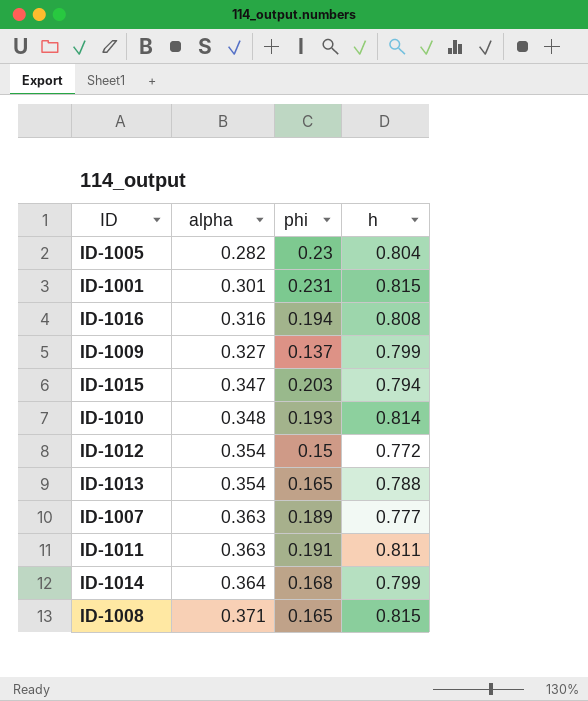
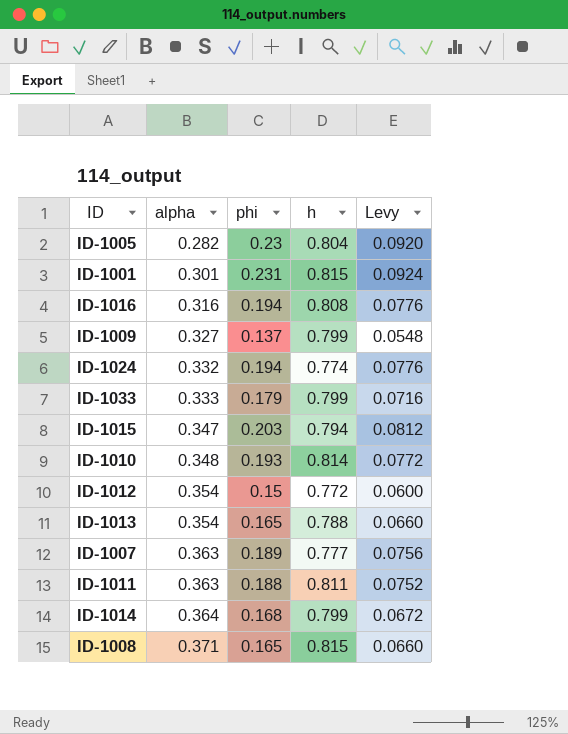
column Levy | formula: none -> [phi] * 0.4
row ID-1024: none -> 0.332 | 0.194 | 0.774 | 0.0776
row ID-1033: none -> 0.333 | 0.179 | 0.799 | 0.0716
ID-1011 | phi: 0.191 -> 0.188

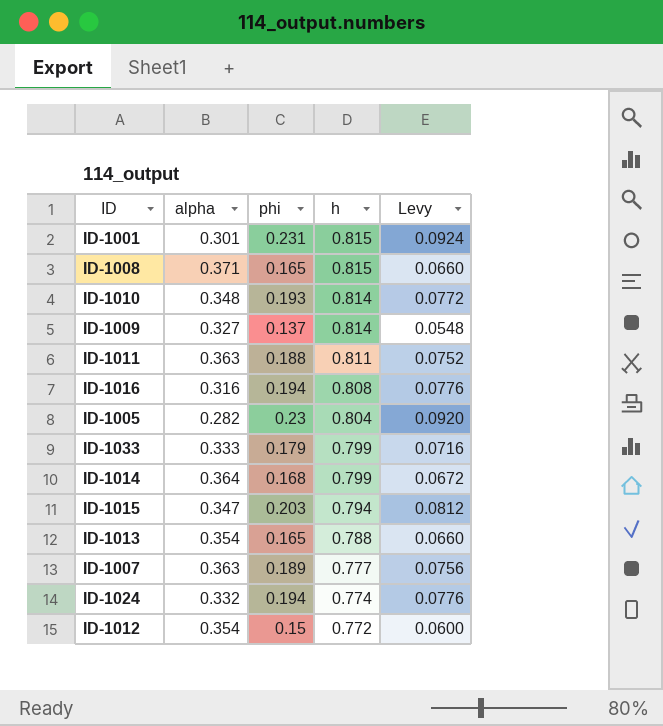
row order: alpha ascending -> h descending
ID-1009 | h: 0.799 -> 0.814

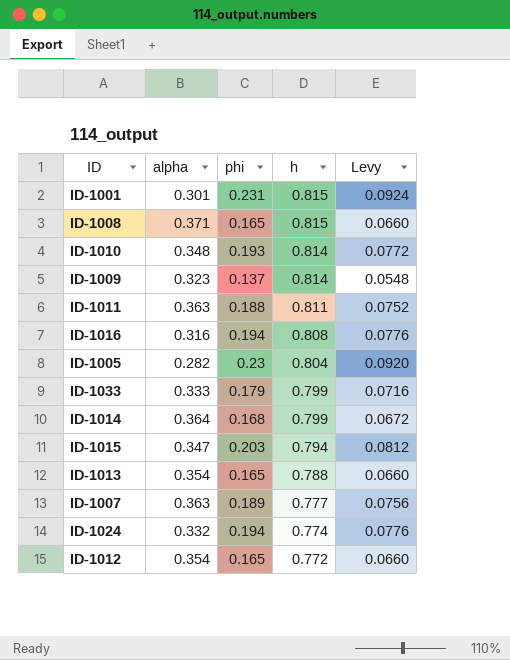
ID-1009 | alpha: 0.327 -> 0.323
ID-1012 | phi: 0.15 -> 0.165
ID-1012 | Levy: 0.0600 -> 0.0660

